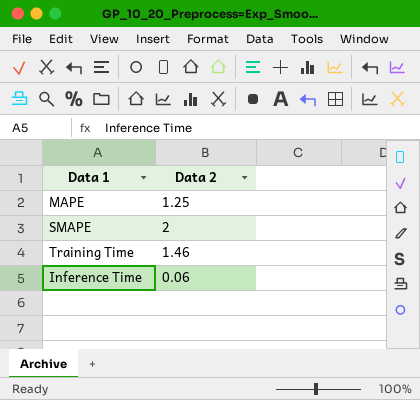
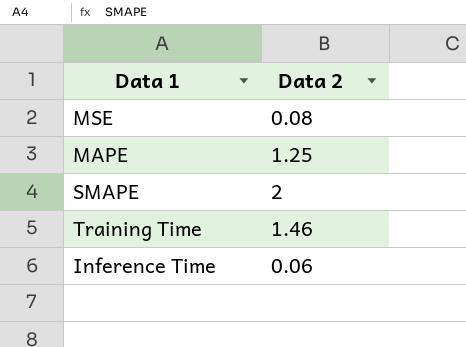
row MSE: none -> 0.08

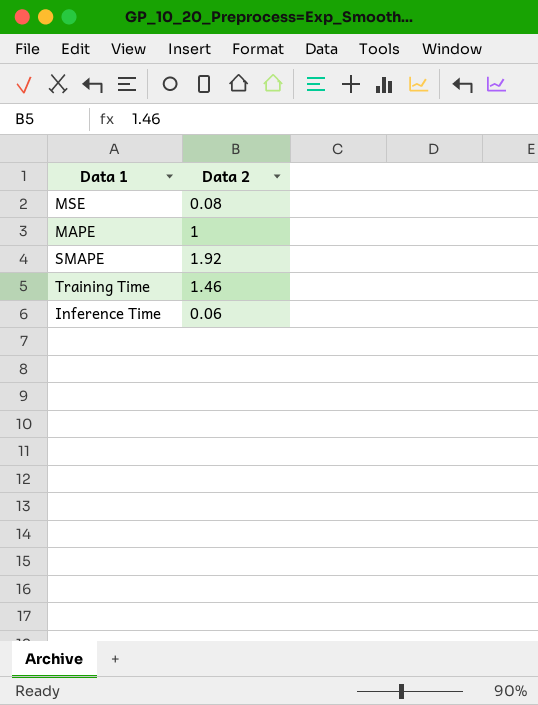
MAPE | Data 2: 1.25 -> 1
SMAPE | Data 2: 2 -> 1.92

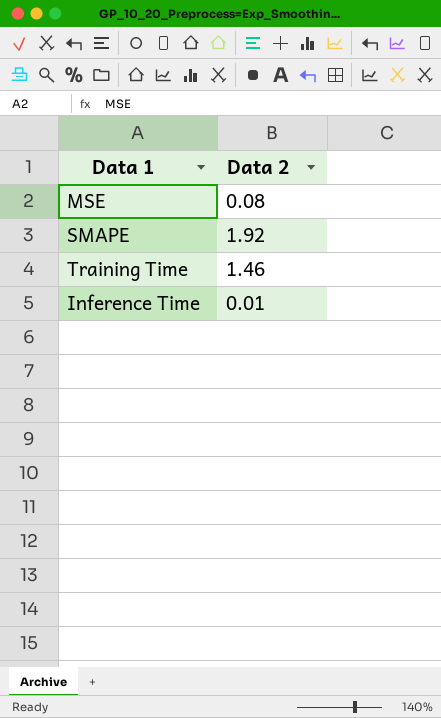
row MAPE: 1 -> none
Inference Time | Data 2: 0.06 -> 0.01

